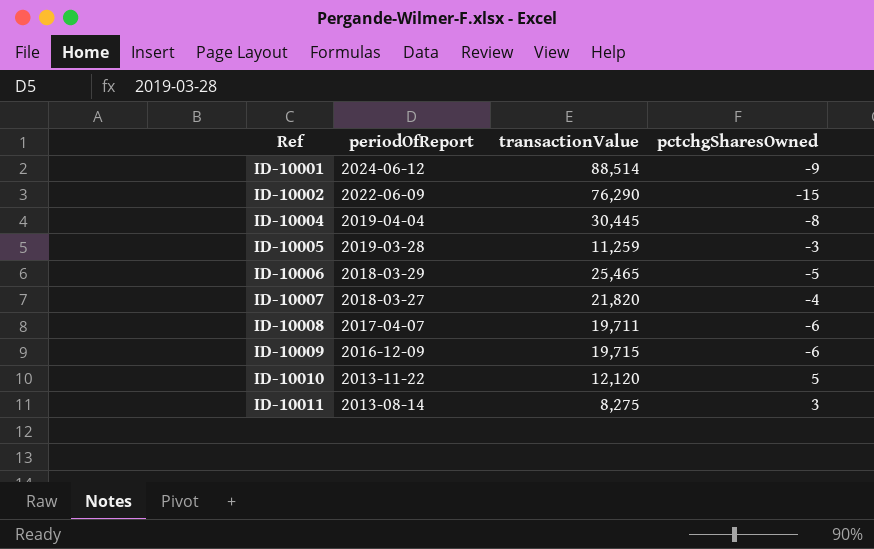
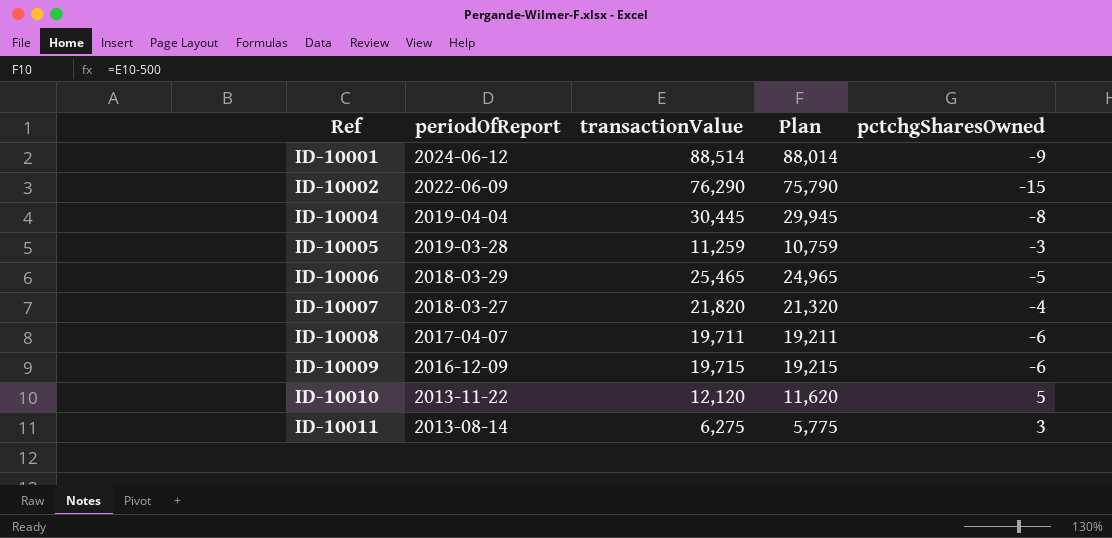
column Plan | formula: none -> [transactionValue] - 500
ID-10011 | transactionValue: 8,275 -> 6,275

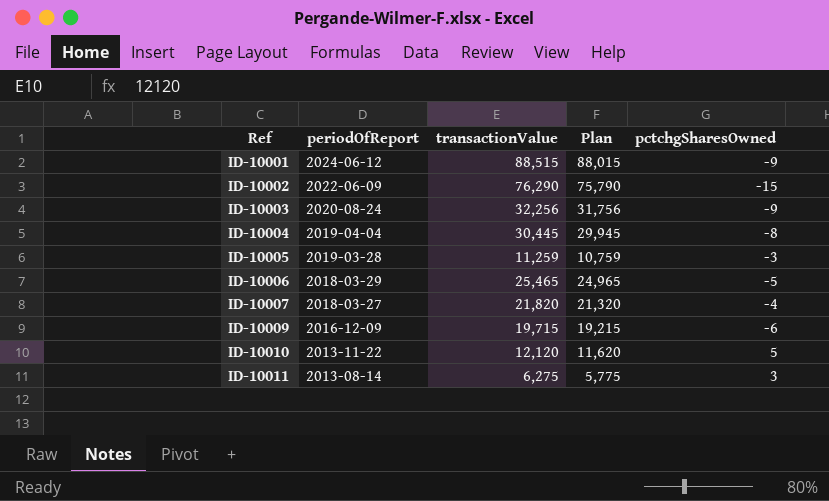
row ID-10008: 2017-04-07 | 19,711 | 19,211 | -6 -> none
ID-10001 | transactionValue: 88,514 -> 88,515
ID-10001 | Plan: 88,014 -> 88,015
row ID-10003: none -> 2020-08-24 | 32,256 | 31,756 | -9

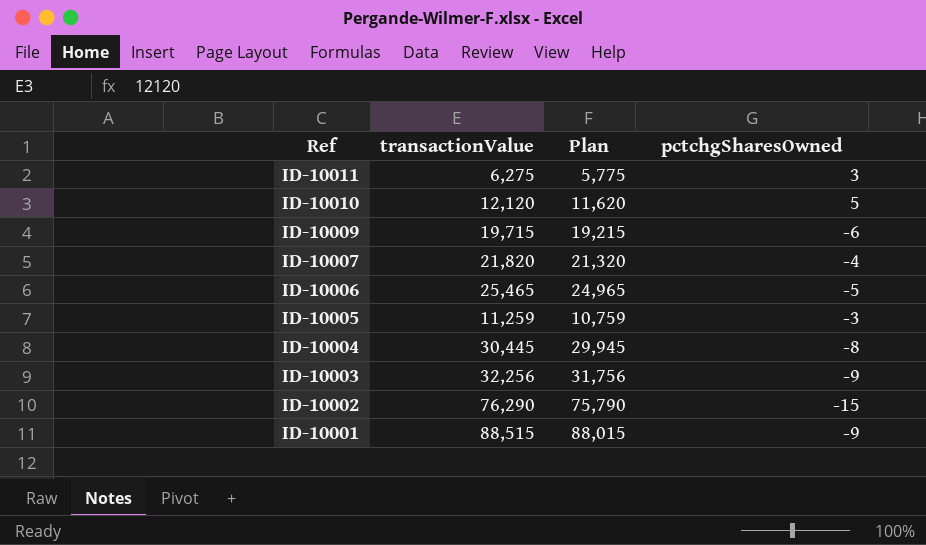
row order: Ref ascending -> Ref descending
column periodOfReport | position: 2 -> none

